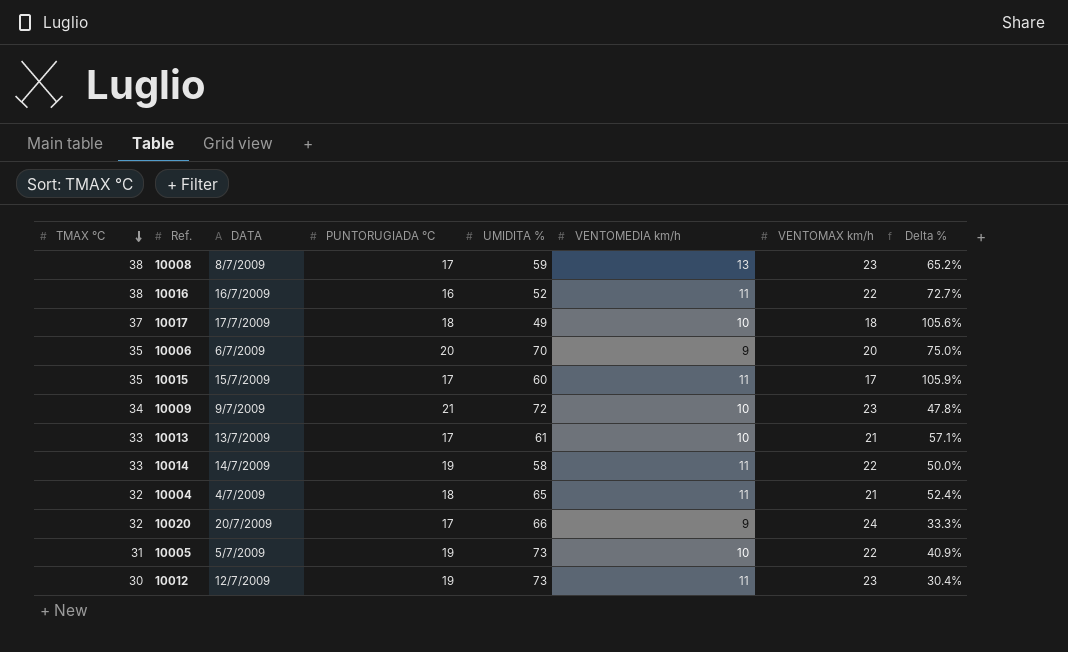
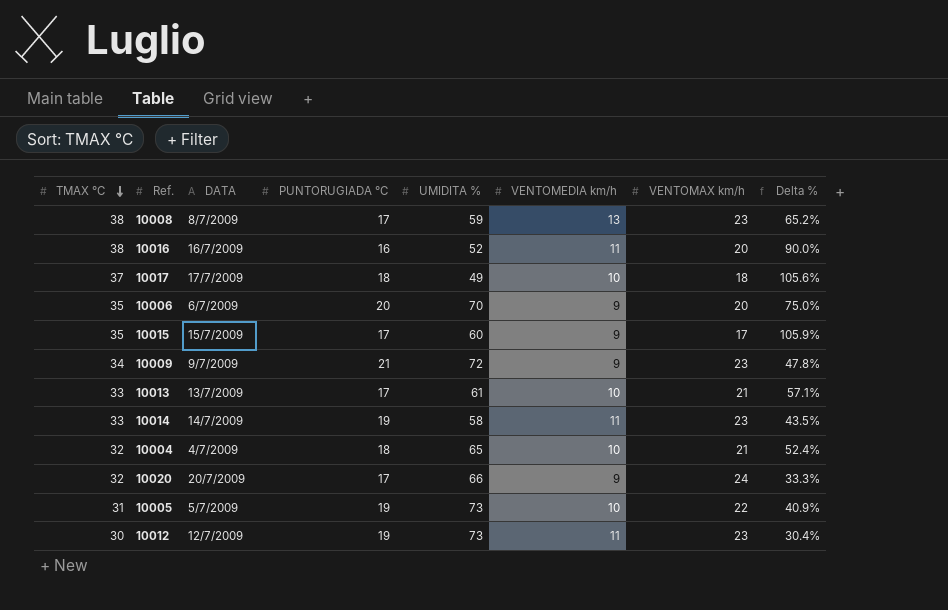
10016 | VENTOMAX km/h: 22 -> 20
10016 | Delta %: 72.7% -> 90.0%
10015 | VENTOMEDIA km/h: 11 -> 9
10009 | VENTOMEDIA km/h: 10 -> 9
10014 | VENTOMAX km/h: 22 -> 23
10014 | Delta %: 50.0% -> 43.5%
10004 | VENTOMEDIA km/h: 11 -> 10

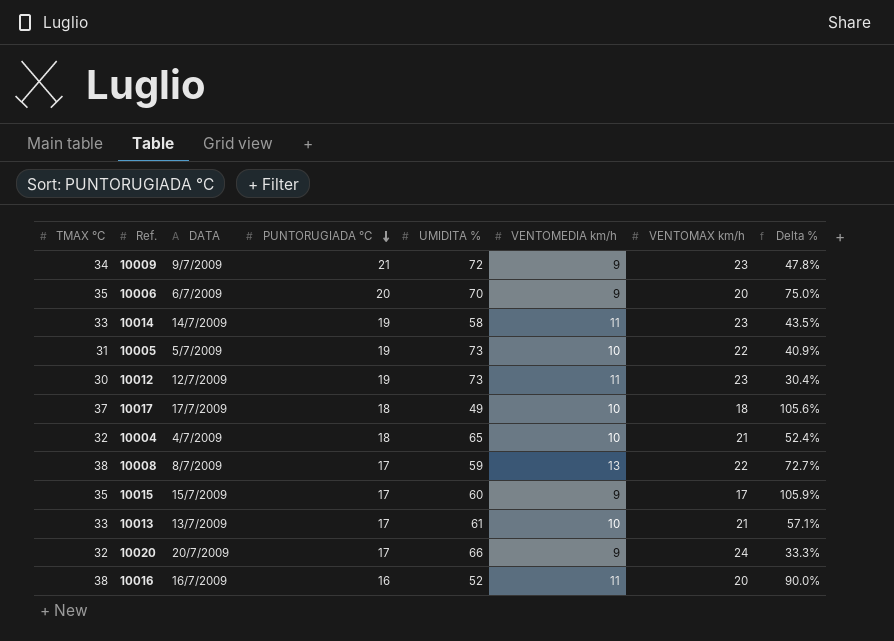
row order: TMAX °C descending -> PUNTORUGIADA °C descending
10008 | VENTOMAX km/h: 23 -> 22
10008 | Delta %: 65.2% -> 72.7%

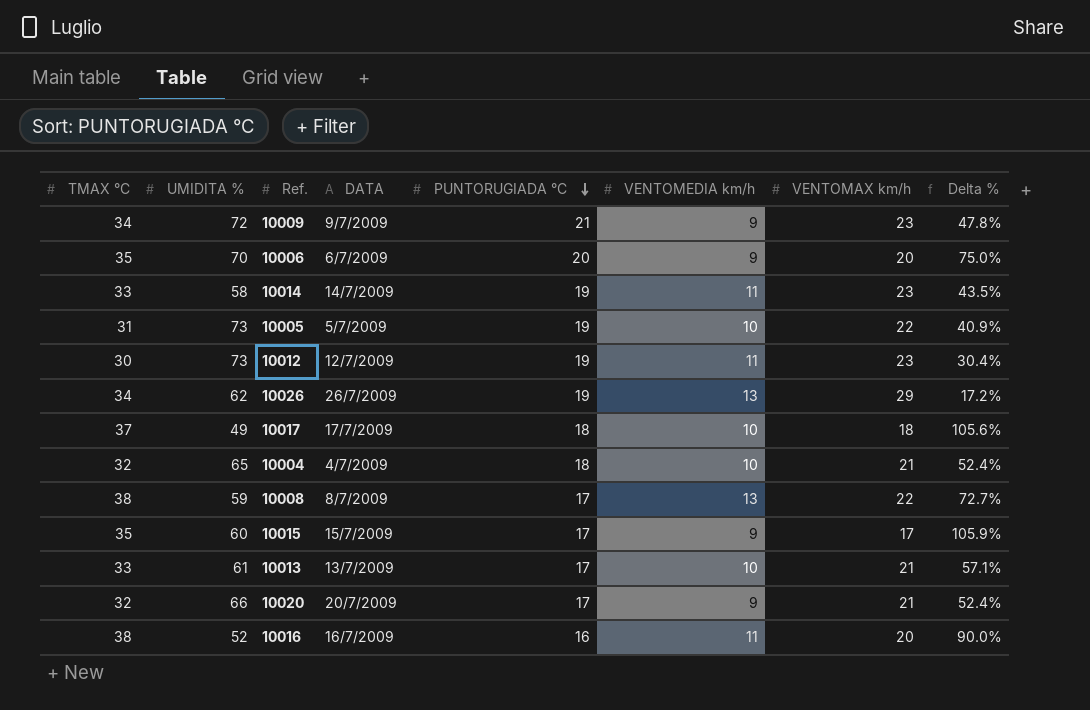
column UMIDITA % | position: 5 -> 2
row 10026: none -> 34 | 62 | 26/7/2009 | 19 | 13 | 29 | 17.2%
10020 | VENTOMAX km/h: 24 -> 21
10020 | Delta %: 33.3% -> 52.4%

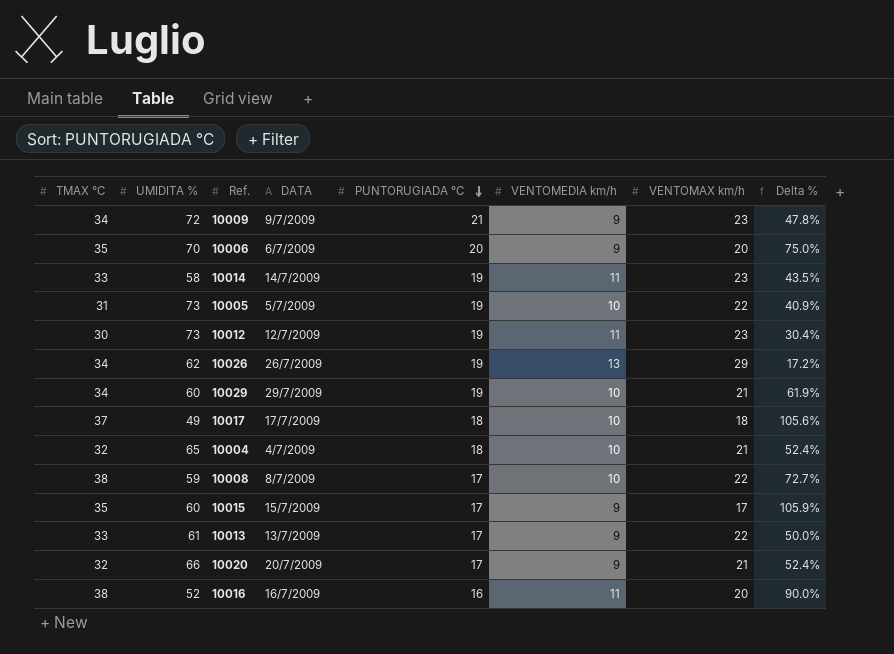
row 10029: none -> 34 | 60 | 29/7/2009 | 19 | 10 | 21 | 61.9%
10008 | VENTOMEDIA km/h: 13 -> 10
10013 | VENTOMEDIA km/h: 10 -> 9
10013 | VENTOMAX km/h: 21 -> 22
10013 | Delta %: 57.1% -> 50.0%

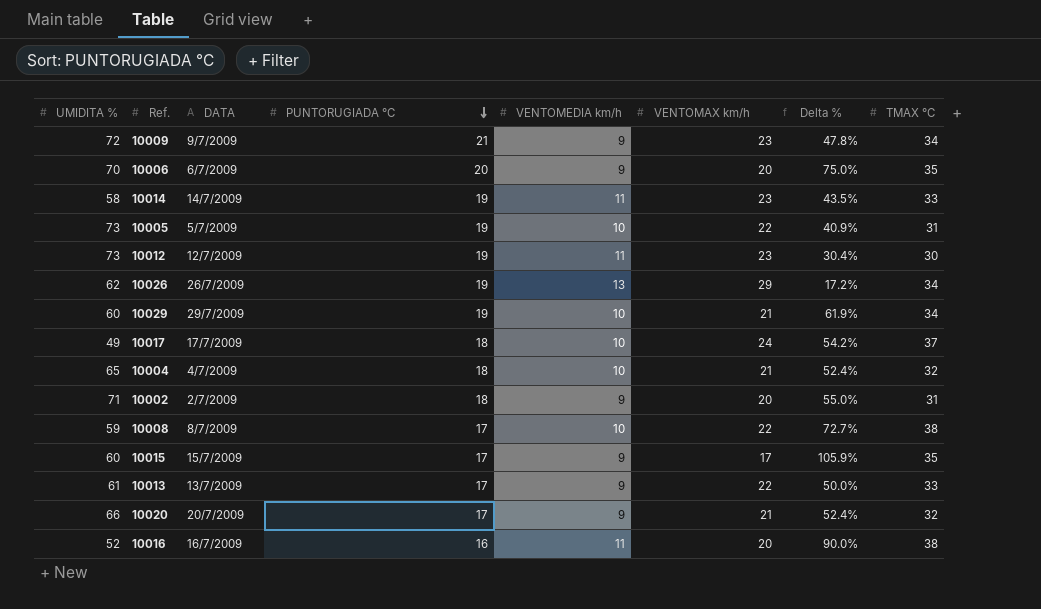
column TMAX °C | position: 1 -> 8
10017 | VENTOMAX km/h: 18 -> 24
10017 | Delta %: 105.6% -> 54.2%
row 10002: none -> 71 | 2/7/2009 | 18 | 9 | 20 | 55.0% | 31

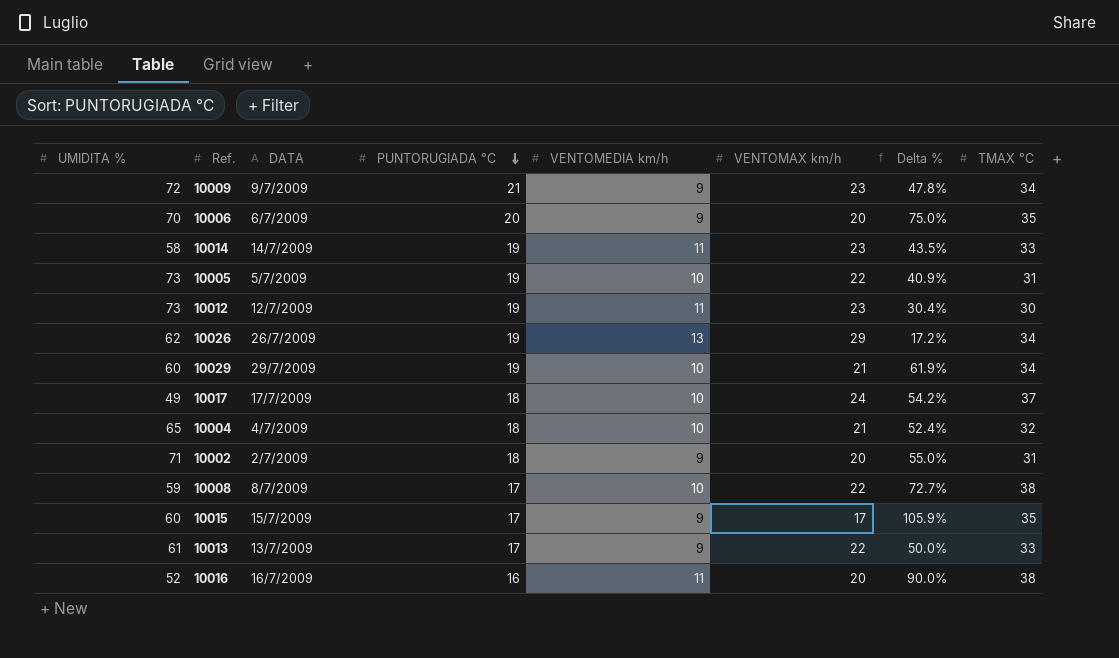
row 10020: 66 | 20/7/2009 | 17 | 9 | 21 | 52.4% | 32 -> none

